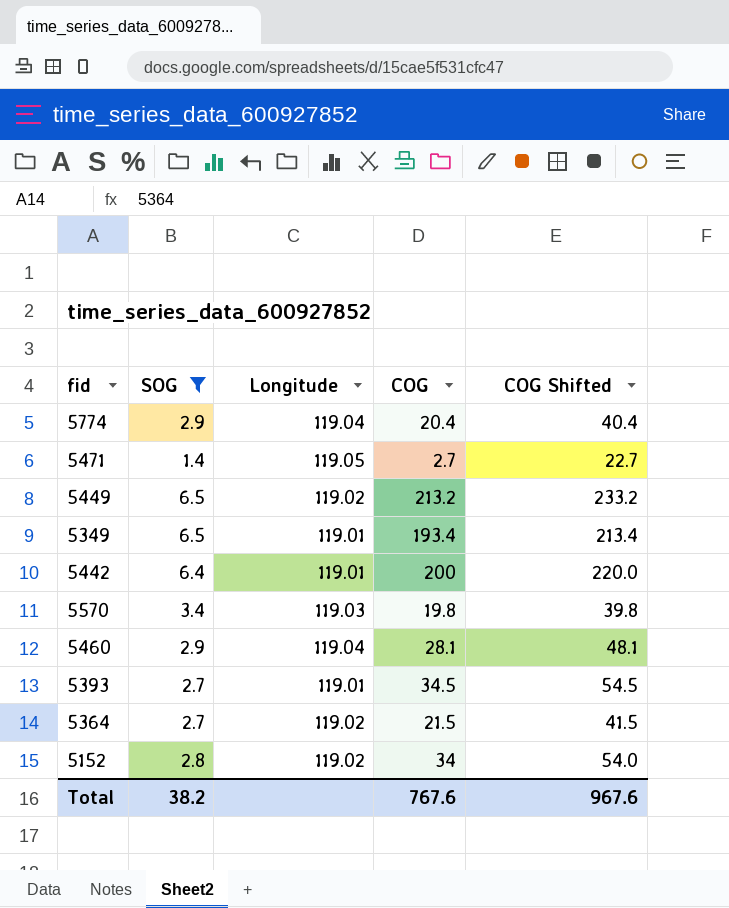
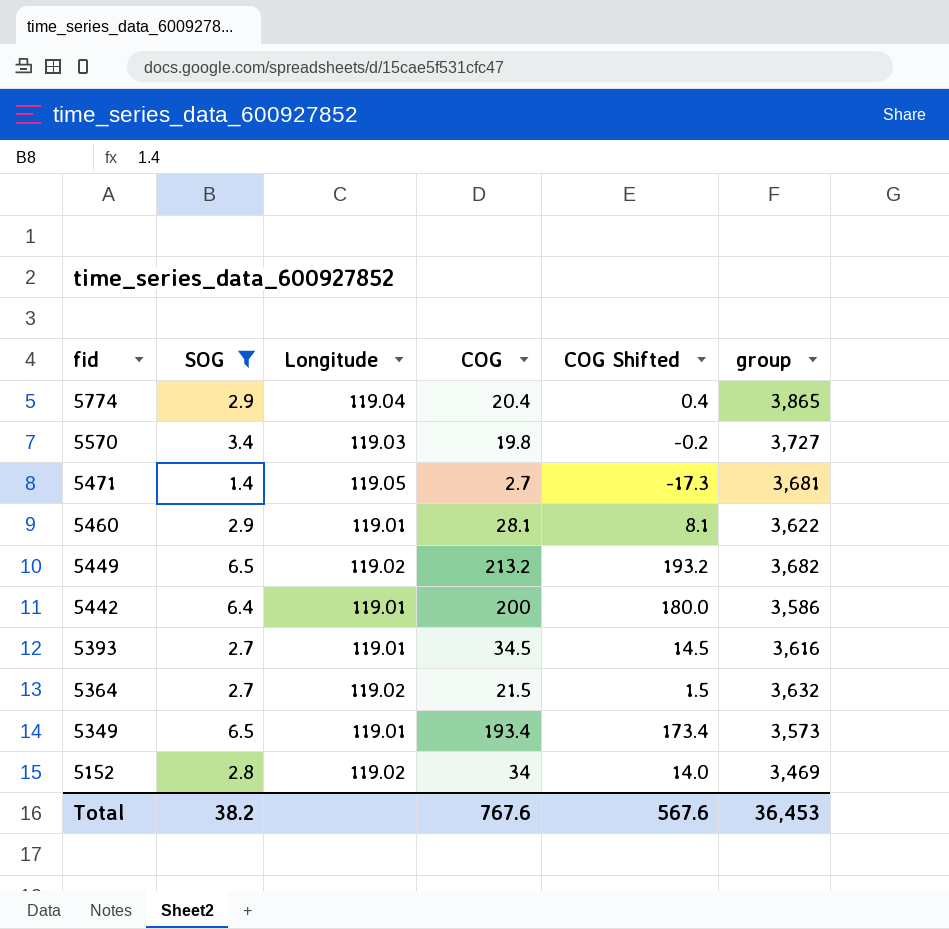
row order: none -> fid descending
column COG Shifted | formula: [COG] + 20 -> [COG] - 20
column group | position: none -> 6
5460 | Longitude: 119.04 -> 119.01
Total | COG Shifted: 967.6 -> 567.6

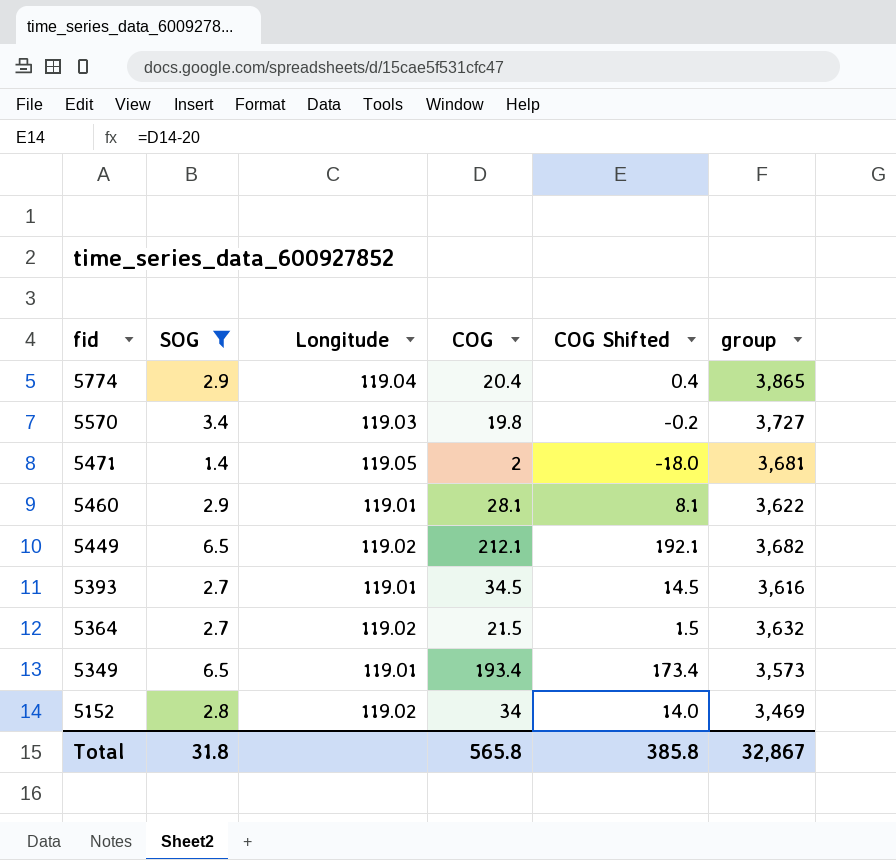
row 5442: 6.4 | 119.01 | 200 | 180.0 | 3,586 -> none
5471 | COG: 2.7 -> 2
5471 | COG Shifted: -17.3 -> -18.0
5449 | COG: 213.2 -> 212.1
5449 | COG Shifted: 193.2 -> 192.1
Total | SOG: 38.2 -> 31.8
Total | COG: 767.6 -> 565.8
Total | COG Shifted: 567.6 -> 385.8
Total | group: 36,453 -> 32,867

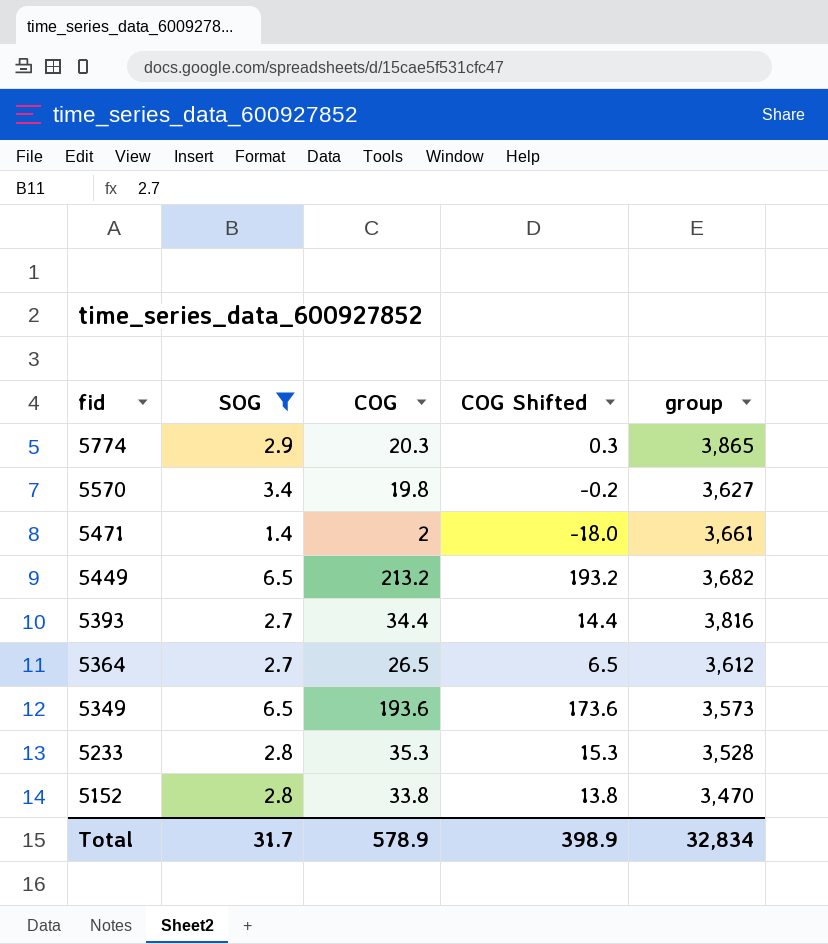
column Longitude | position: 3 -> none
row 5460: 2.9 | 119.01 | 28.1 | 8.1 | 3,622 -> none
5774 | COG: 20.4 -> 20.3
5774 | COG Shifted: 0.4 -> 0.3
5570 | group: 3,727 -> 3,627
5471 | group: 3,681 -> 3,661
5449 | COG: 212.1 -> 213.2
5449 | COG Shifted: 192.1 -> 193.2
5393 | COG: 34.5 -> 34.4
5393 | COG Shifted: 14.5 -> 14.4
5393 | group: 3,616 -> 3,816
5364 | COG: 21.5 -> 26.5
5364 | COG Shifted: 1.5 -> 6.5
5364 | group: 3,632 -> 3,612
5349 | COG: 193.4 -> 193.6
5349 | COG Shifted: 173.4 -> 173.6
row 5233: none -> 2.8 | 35.3 | 15.3 | 3,528
5152 | COG: 34 -> 33.8
5152 | COG Shifted: 14.0 -> 13.8
5152 | group: 3,469 -> 3,470
Total | SOG: 31.8 -> 31.7
Total | COG: 565.8 -> 578.9
Total | COG Shifted: 385.8 -> 398.9
Total | group: 32,867 -> 32,834

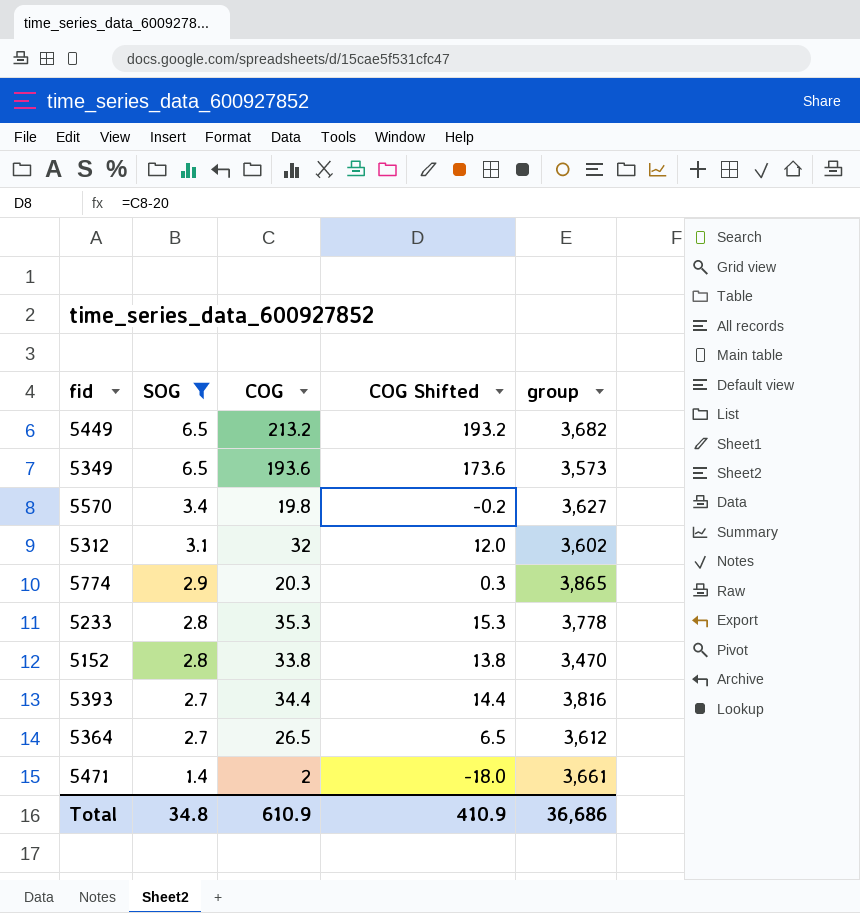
row order: fid descending -> SOG descending
row 5312: none -> 3.1 | 32 | 12.0 | 3,602
5233 | group: 3,528 -> 3,778
Total | SOG: 31.7 -> 34.8
Total | COG: 578.9 -> 610.9
Total | COG Shifted: 398.9 -> 410.9
Total | group: 32,834 -> 36,686

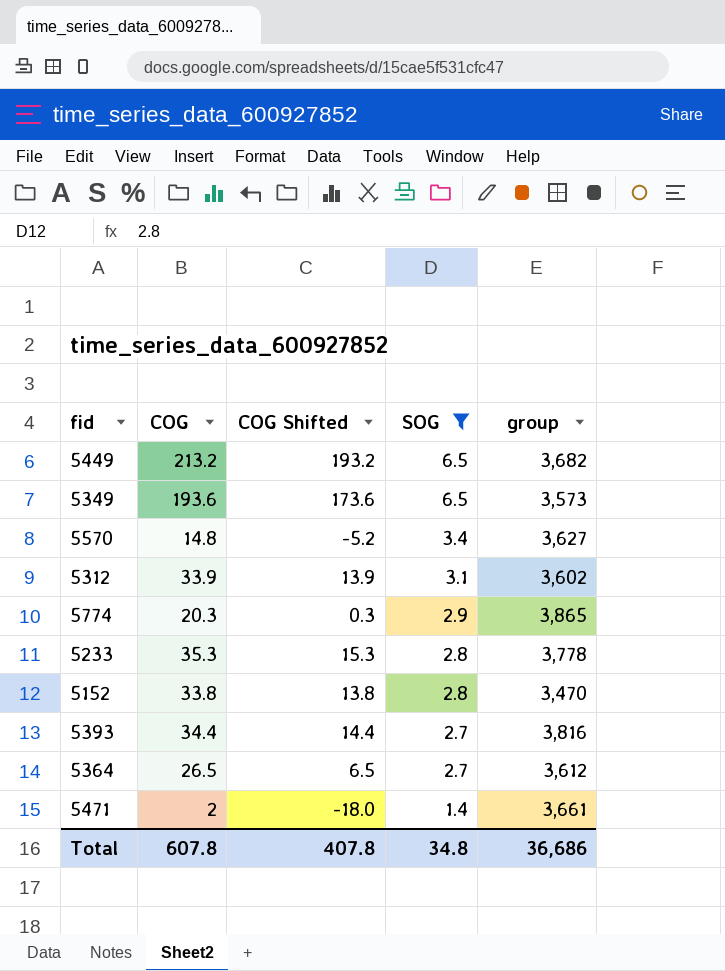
column SOG | position: 2 -> 4
5570 | COG: 19.8 -> 14.8
5570 | COG Shifted: -0.2 -> -5.2
5312 | COG: 32 -> 33.9
5312 | COG Shifted: 12.0 -> 13.9
Total | COG: 610.9 -> 607.8
Total | COG Shifted: 410.9 -> 407.8

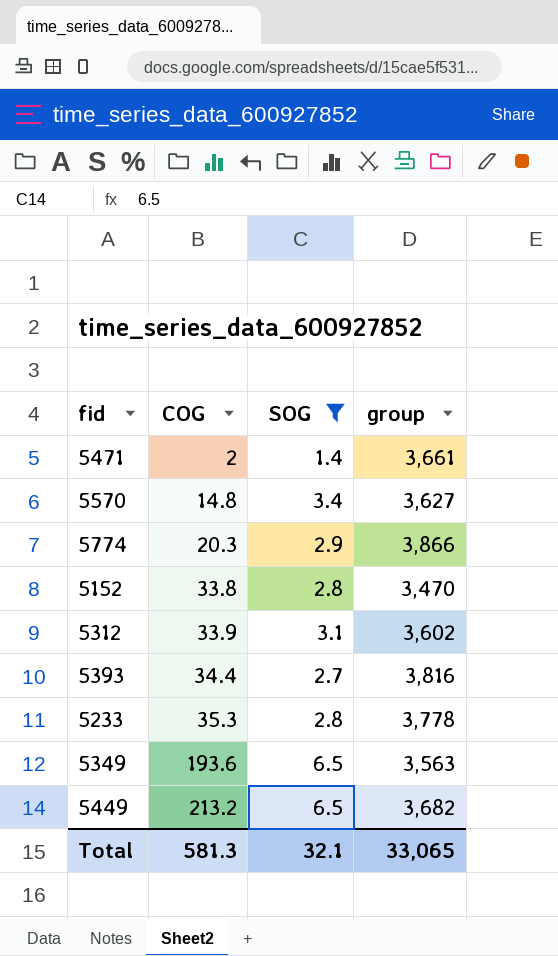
row order: SOG descending -> COG ascending
column COG Shifted | formula: [COG] - 20 -> none
row 5364: 26.5 | 6.5 | 2.7 | 3,612 -> none
5774 | group: 3,865 -> 3,866
5349 | group: 3,573 -> 3,563
Total | COG: 607.8 -> 581.3
Total | SOG: 34.8 -> 32.1
Total | group: 36,686 -> 33,065

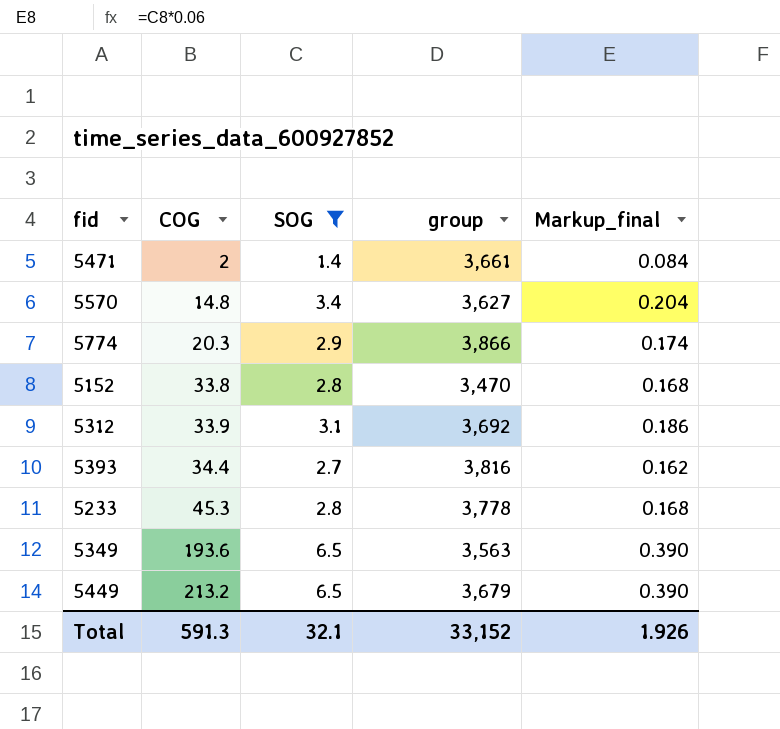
column Markup_final | formula: none -> [SOG] * 0.06
5312 | group: 3,602 -> 3,692
5233 | COG: 35.3 -> 45.3
5449 | group: 3,682 -> 3,679
Total | COG: 581.3 -> 591.3
Total | group: 33,065 -> 33,152

